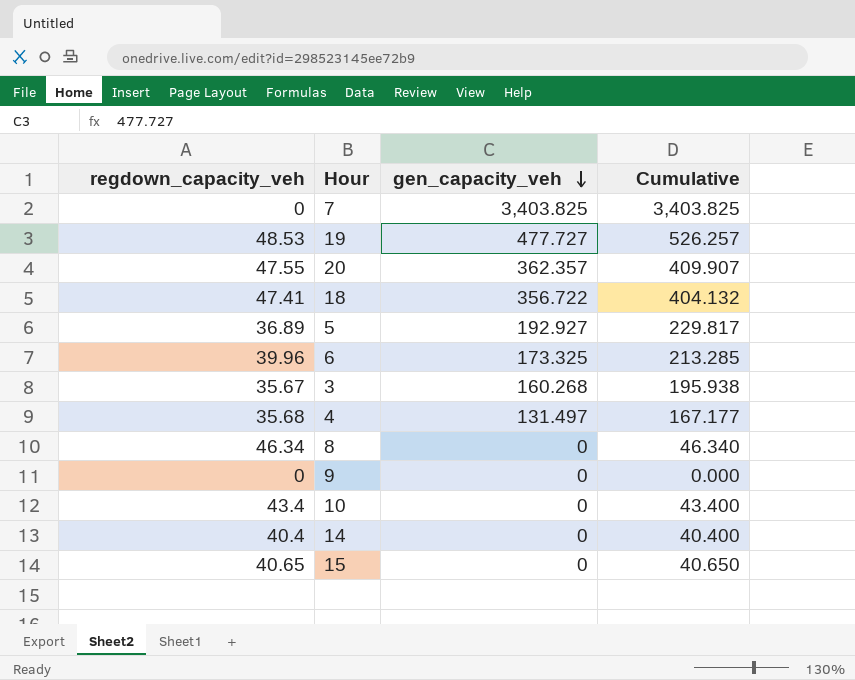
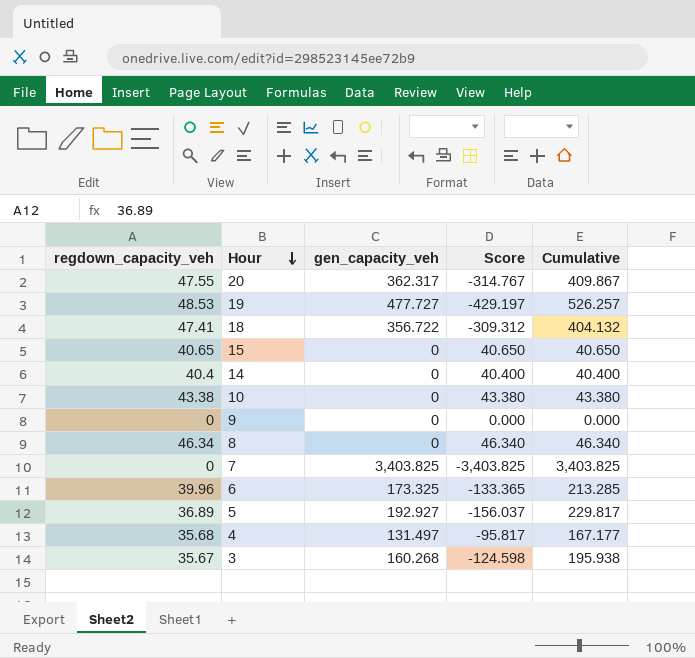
row order: gen_capacity_veh descending -> Hour descending
column Score | formula: none -> [regdown_capacity_veh] - [gen_capacity_veh]
20 | gen_capacity_veh: 362.357 -> 362.317
20 | Cumulative: 409.907 -> 409.867
10 | regdown_capacity_veh: 43.4 -> 43.38
10 | Cumulative: 43.400 -> 43.380

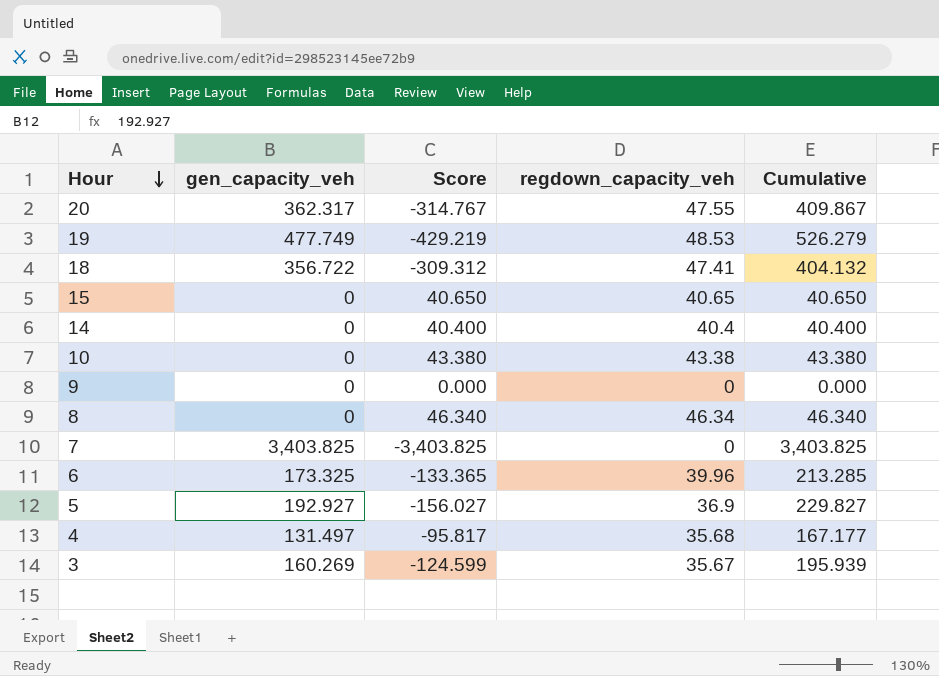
column regdown_capacity_veh | position: 1 -> 4
19 | gen_capacity_veh: 477.727 -> 477.749
19 | Score: -429.197 -> -429.219
19 | Cumulative: 526.257 -> 526.279
5 | Score: -156.037 -> -156.027
5 | regdown_capacity_veh: 36.89 -> 36.9
5 | Cumulative: 229.817 -> 229.827
3 | gen_capacity_veh: 160.268 -> 160.269
3 | Score: -124.598 -> -124.599
3 | Cumulative: 195.938 -> 195.939

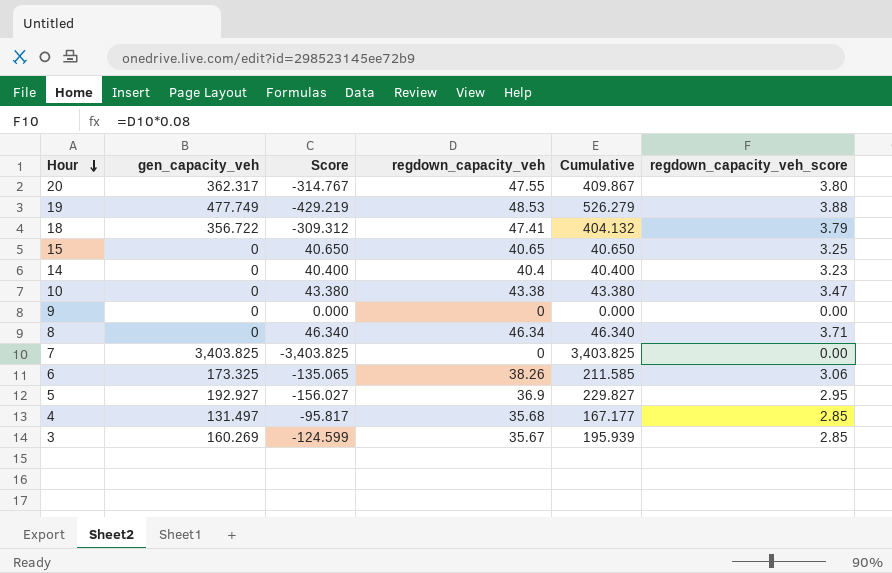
column regdown_capacity_veh_score | formula: none -> [regdown_capacity_veh] * 0.08
6 | Score: -133.365 -> -135.065
6 | regdown_capacity_veh: 39.96 -> 38.26
6 | Cumulative: 213.285 -> 211.585

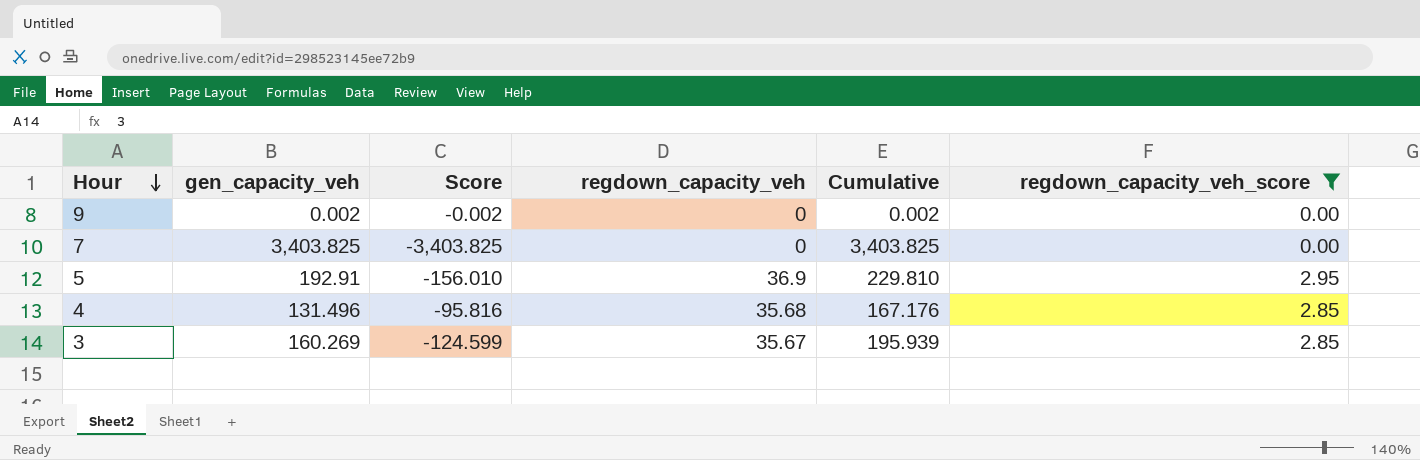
filter: none -> regdown_capacity_veh_score <= 2.95
9 | gen_capacity_veh: 0 -> 0.002
9 | Score: 0.000 -> -0.002
9 | Cumulative: 0.000 -> 0.002
5 | gen_capacity_veh: 192.927 -> 192.91
5 | Score: -156.027 -> -156.010
5 | Cumulative: 229.827 -> 229.810
4 | gen_capacity_veh: 131.497 -> 131.496
4 | Score: -95.817 -> -95.816
4 | Cumulative: 167.177 -> 167.176

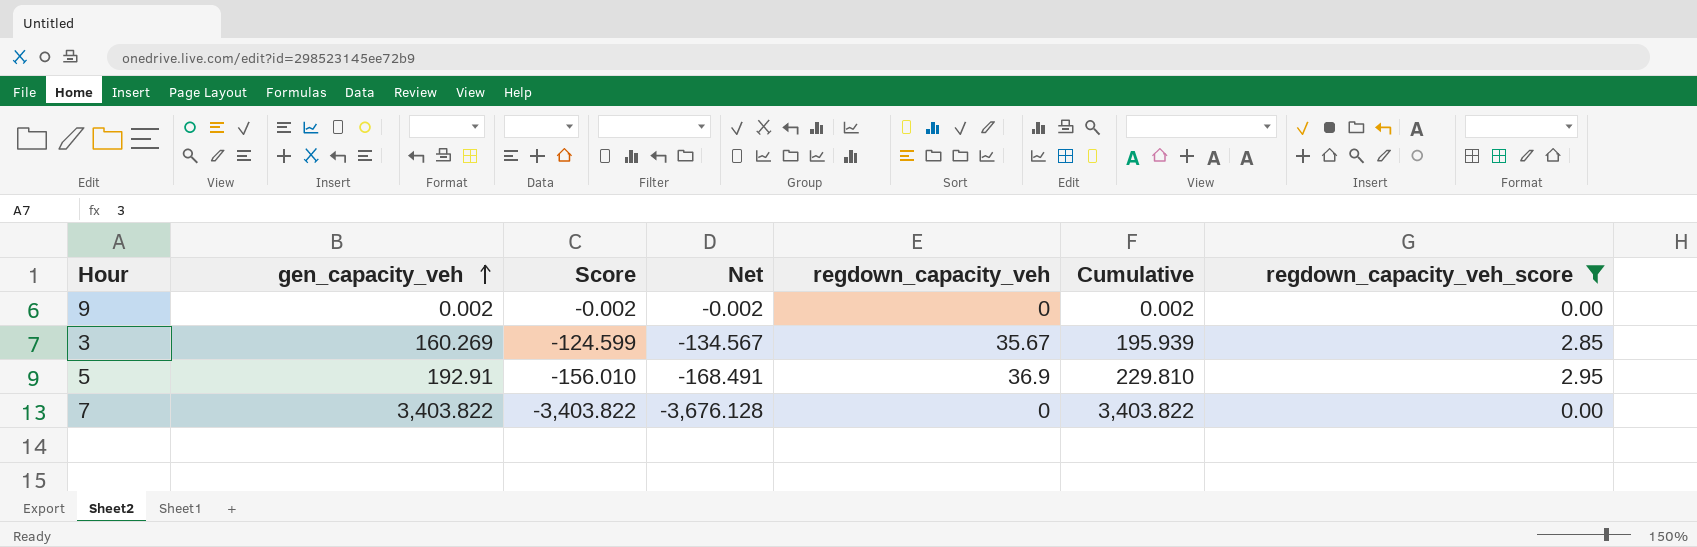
row order: Hour descending -> gen_capacity_veh ascending
column Net | formula: none -> [Score] * 1.08
row 4: 131.496 | -95.816 | 35.68 | 167.176 | 2.85 -> none
7 | gen_capacity_veh: 3,403.825 -> 3,403.822
7 | Score: -3,403.825 -> -3,403.822
7 | Cumulative: 3,403.825 -> 3,403.822

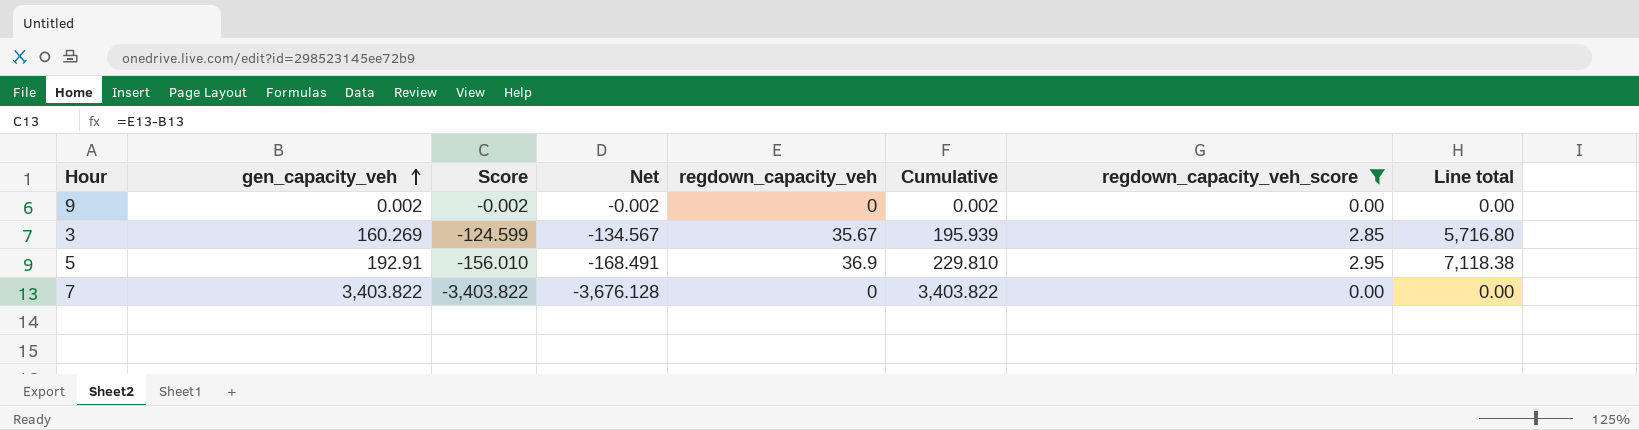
column Line total | formula: none -> [gen_capacity_veh] * [regdown_capacity_veh]

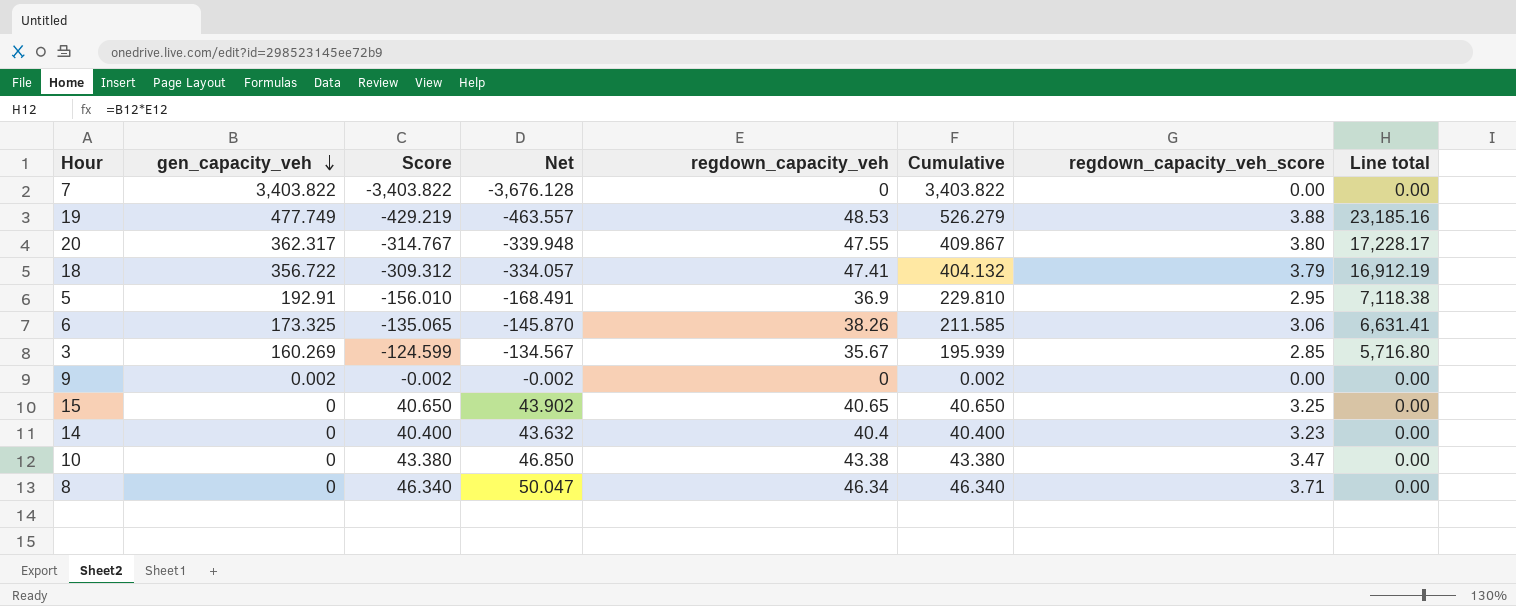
filter: regdown_capacity_veh_score <= 2.95 -> none
row order: gen_capacity_veh ascending -> gen_capacity_veh descending

